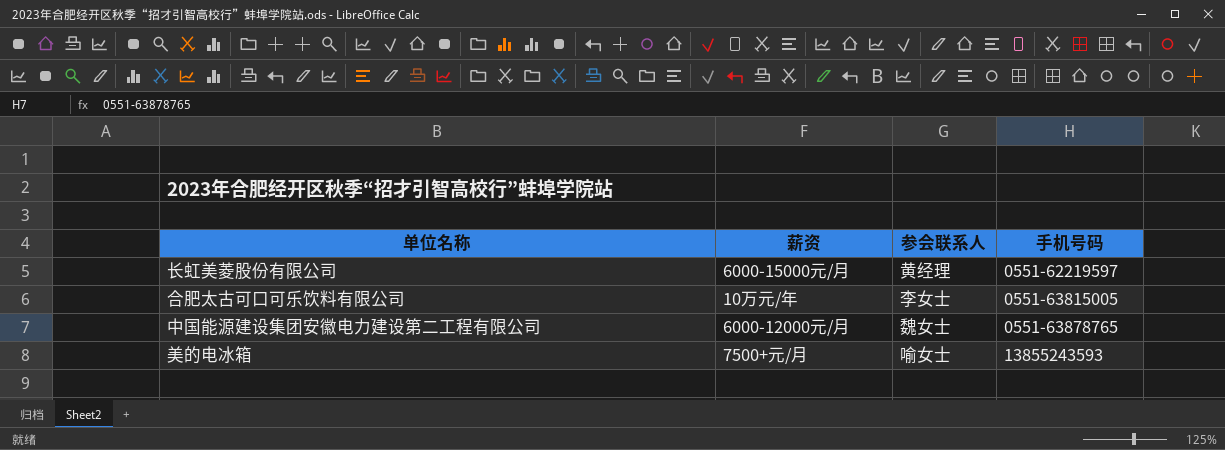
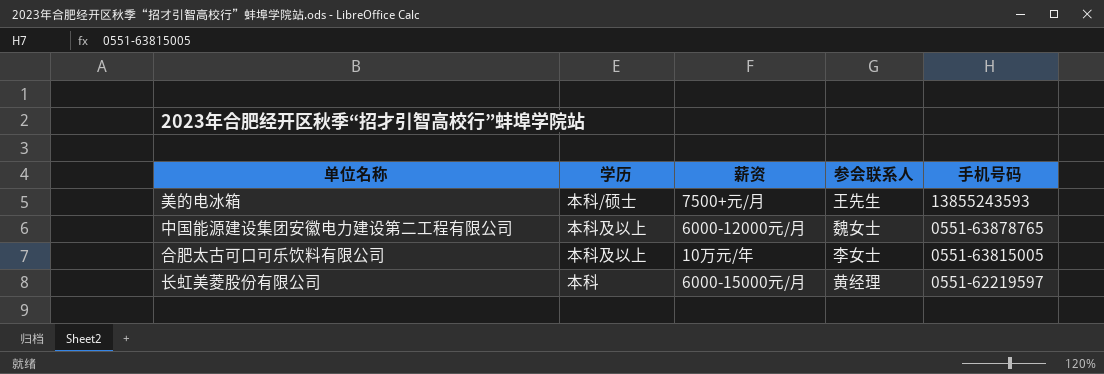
row order: 手机号码 ascending -> 手机号码 descending
column 学历 | position: none -> 2
美的电冰箱 | 参会联系人: 喻女士 -> 王先生

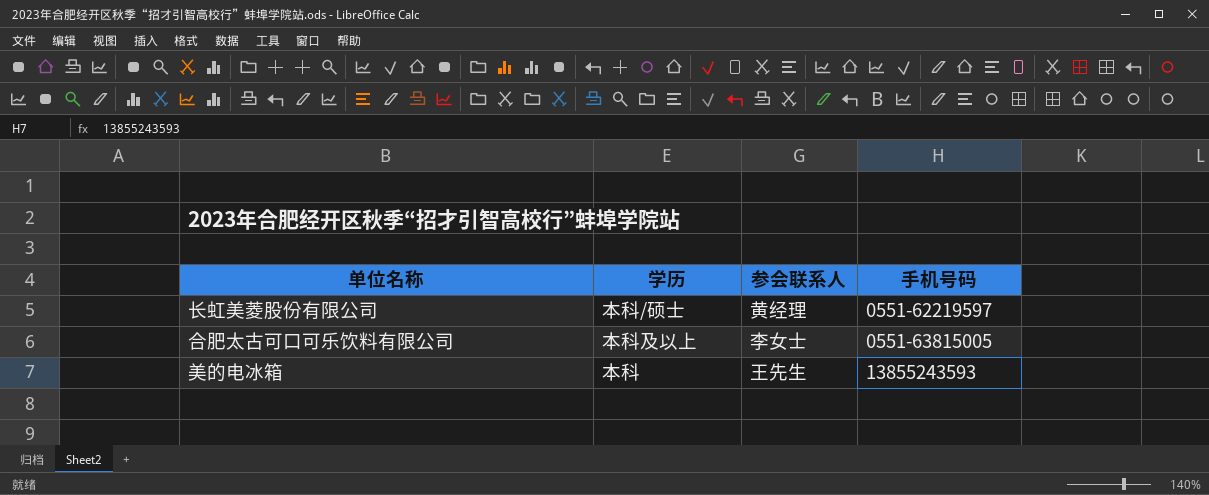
row order: 手机号码 descending -> 手机号码 ascending
column 薪资 | position: 3 -> none
row 中国能源建设集团安徽电力建设第二工程有限公司: 本科及以上 | 6000-12000元/月 | 魏女士 | 0551-63878765 -> none
长虹美菱股份有限公司 | 学历: 本科 -> 本科/硕士
美的电冰箱 | 学历: 本科/硕士 -> 本科

